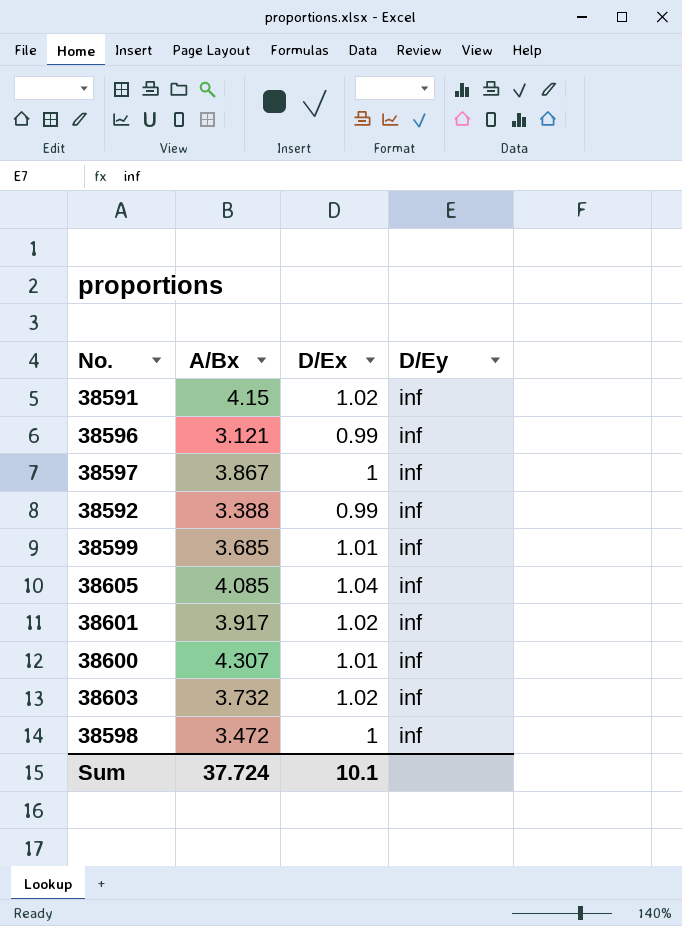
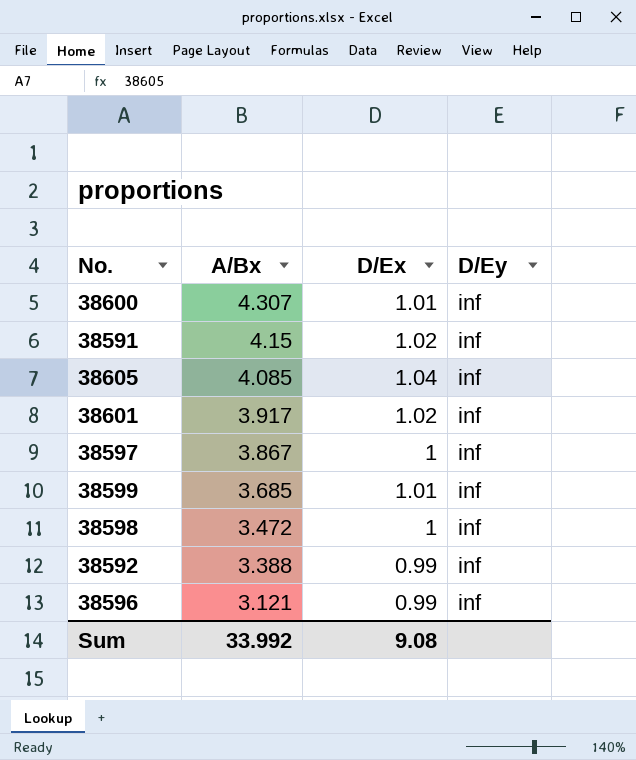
row order: none -> A/Bx descending
row 38603: 3.732 | 1.02 | inf -> none
Sum | A/Bx: 37.724 -> 33.992
Sum | D/Ex: 10.1 -> 9.08

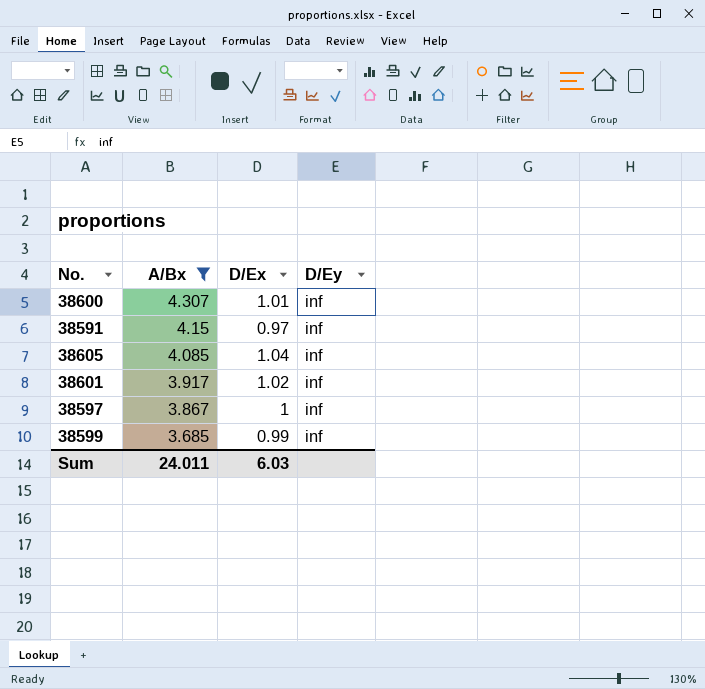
filter: none -> A/Bx >= 3.685
38591 | D/Ex: 1.02 -> 0.97
38599 | D/Ex: 1.01 -> 0.99
Sum | A/Bx: 33.992 -> 24.011
Sum | D/Ex: 9.08 -> 6.03

